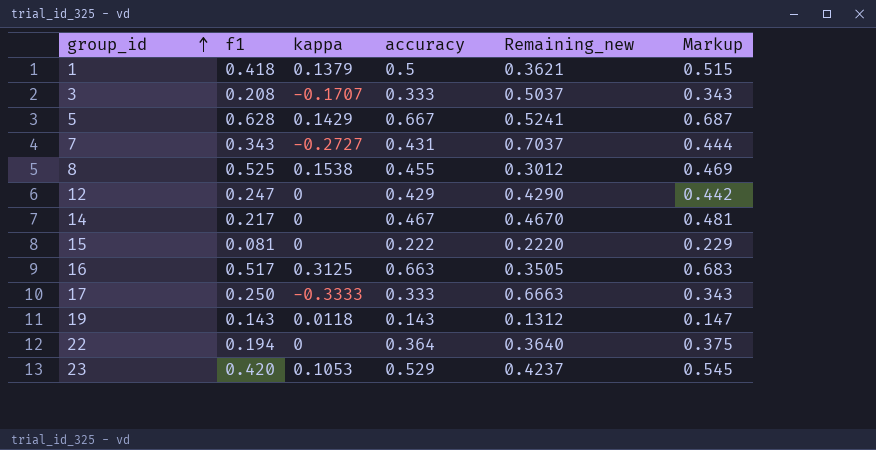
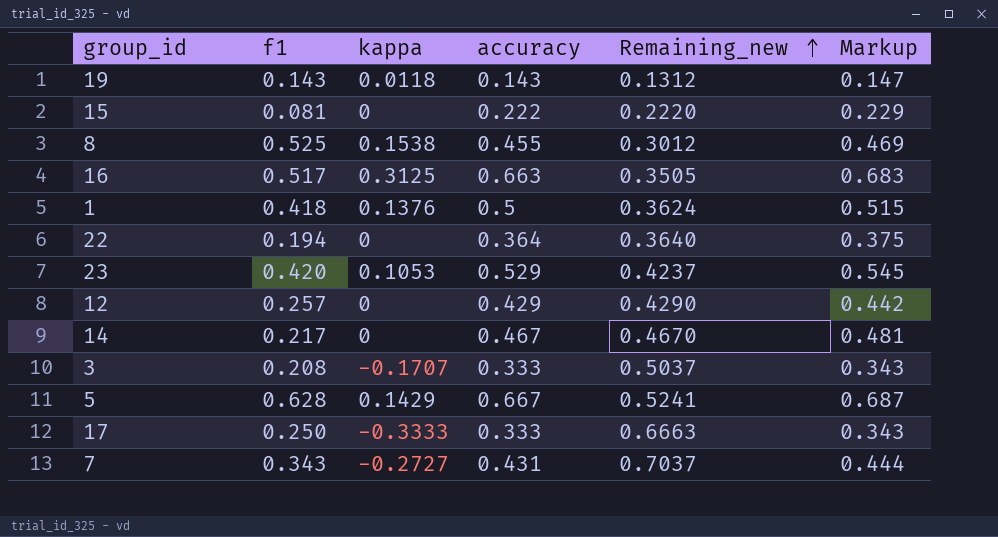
row order: group_id ascending -> Remaining_new ascending
1 | kappa: 0.1379 -> 0.1376
1 | Remaining_new: 0.3621 -> 0.3624
12 | f1: 0.247 -> 0.257

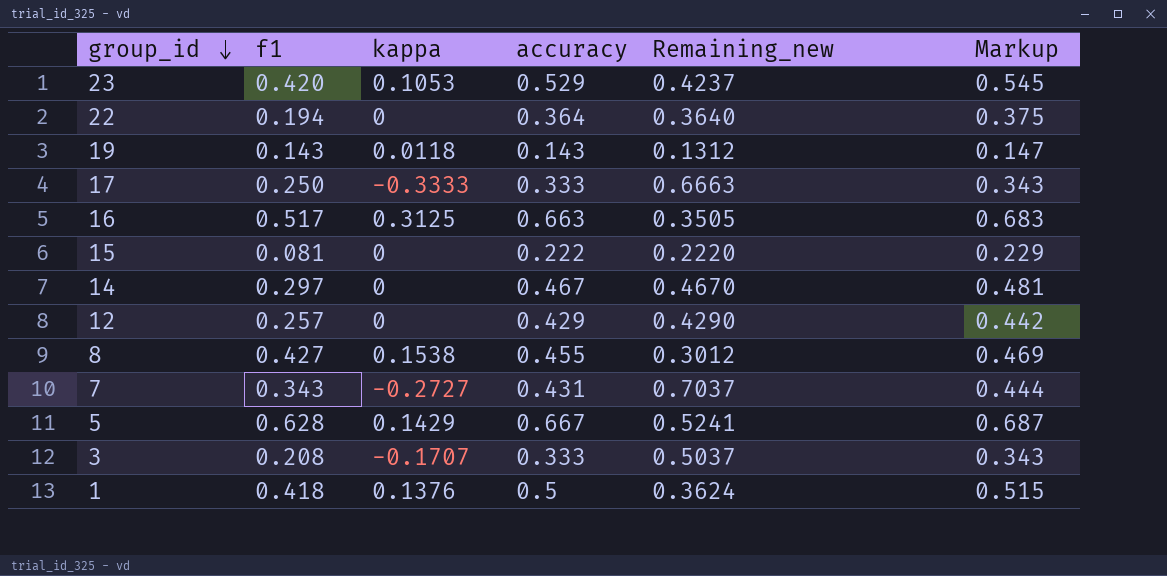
row order: Remaining_new ascending -> group_id descending
14 | f1: 0.217 -> 0.297
8 | f1: 0.525 -> 0.427

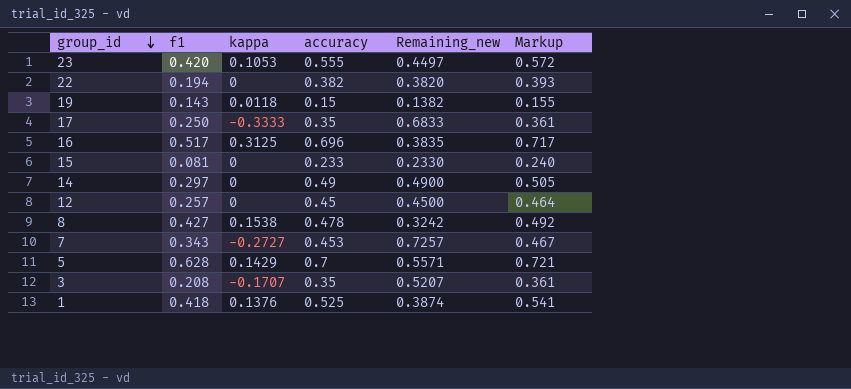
23 | accuracy: 0.529 -> 0.555
23 | Remaining_new: 0.4237 -> 0.4497
23 | Markup: 0.545 -> 0.572
22 | accuracy: 0.364 -> 0.382
22 | Remaining_new: 0.3640 -> 0.3820
22 | Markup: 0.375 -> 0.393
19 | accuracy: 0.143 -> 0.15
19 | Remaining_new: 0.1312 -> 0.1382
19 | Markup: 0.147 -> 0.155
17 | accuracy: 0.333 -> 0.35
17 | Remaining_new: 0.6663 -> 0.6833
17 | Markup: 0.343 -> 0.361
16 | accuracy: 0.663 -> 0.696
16 | Remaining_new: 0.3505 -> 0.3835
16 | Markup: 0.683 -> 0.717
15 | accuracy: 0.222 -> 0.233
15 | Remaining_new: 0.2220 -> 0.2330
15 | Markup: 0.229 -> 0.240
14 | accuracy: 0.467 -> 0.49
14 | Remaining_new: 0.4670 -> 0.4900
14 | Markup: 0.481 -> 0.505
12 | accuracy: 0.429 -> 0.45
12 | Remaining_new: 0.4290 -> 0.4500
12 | Markup: 0.442 -> 0.464
8 | accuracy: 0.455 -> 0.478
8 | Remaining_new: 0.3012 -> 0.3242
8 | Markup: 0.469 -> 0.492
7 | accuracy: 0.431 -> 0.453
7 | Remaining_new: 0.7037 -> 0.7257
7 | Markup: 0.444 -> 0.467
5 | accuracy: 0.667 -> 0.7
5 | Remaining_new: 0.5241 -> 0.5571
5 | Markup: 0.687 -> 0.721
3 | accuracy: 0.333 -> 0.35
3 | Remaining_new: 0.5037 -> 0.5207
3 | Markup: 0.343 -> 0.361
1 | accuracy: 0.5 -> 0.525
1 | Remaining_new: 0.3624 -> 0.3874
1 | Markup: 0.515 -> 0.541

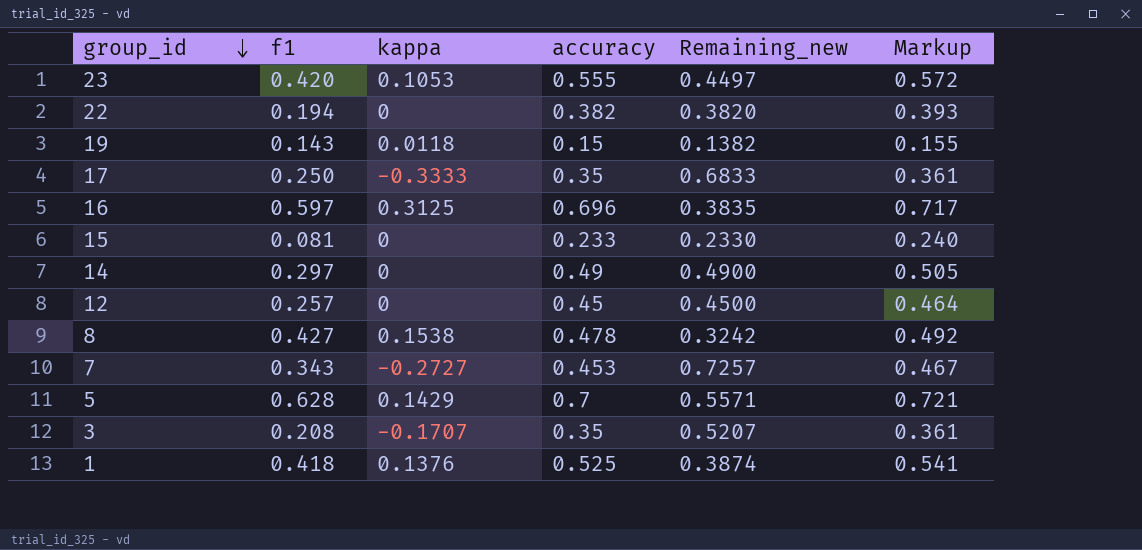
16 | f1: 0.517 -> 0.597

